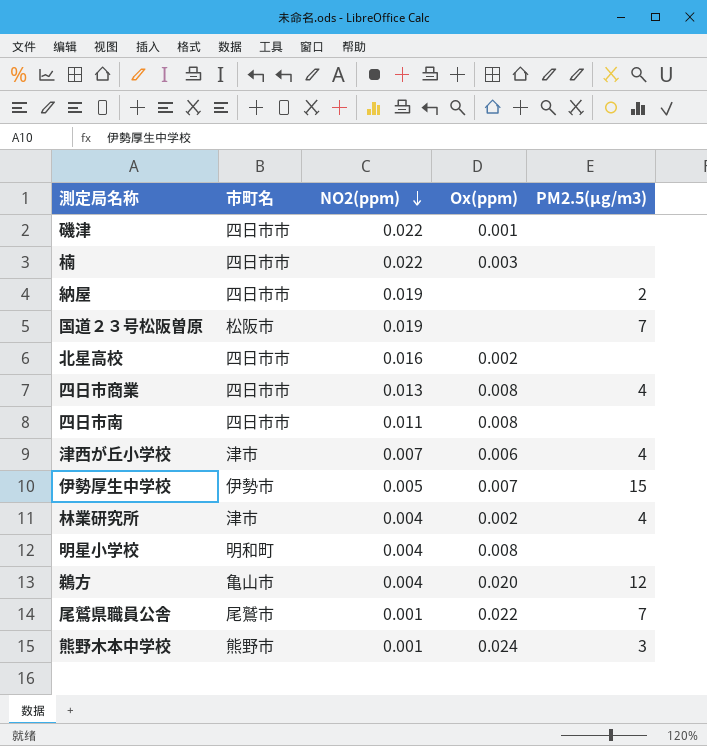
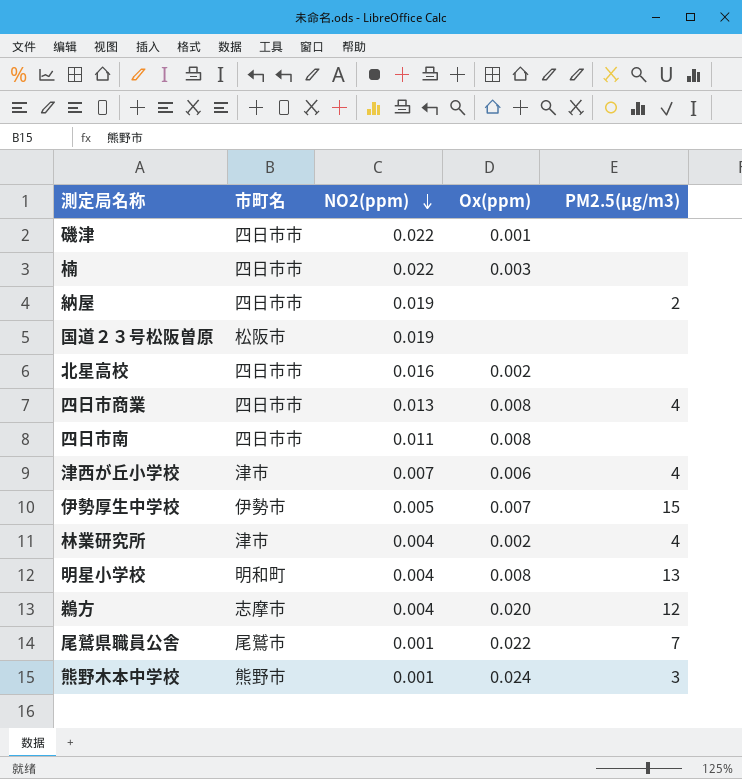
国道２３号松阪曽原 | PM2.5(μg/m3): 7 -> none
明星小学校 | PM2.5(μg/m3): none -> 13
鵜方 | 市町名: 亀山市 -> 志摩市

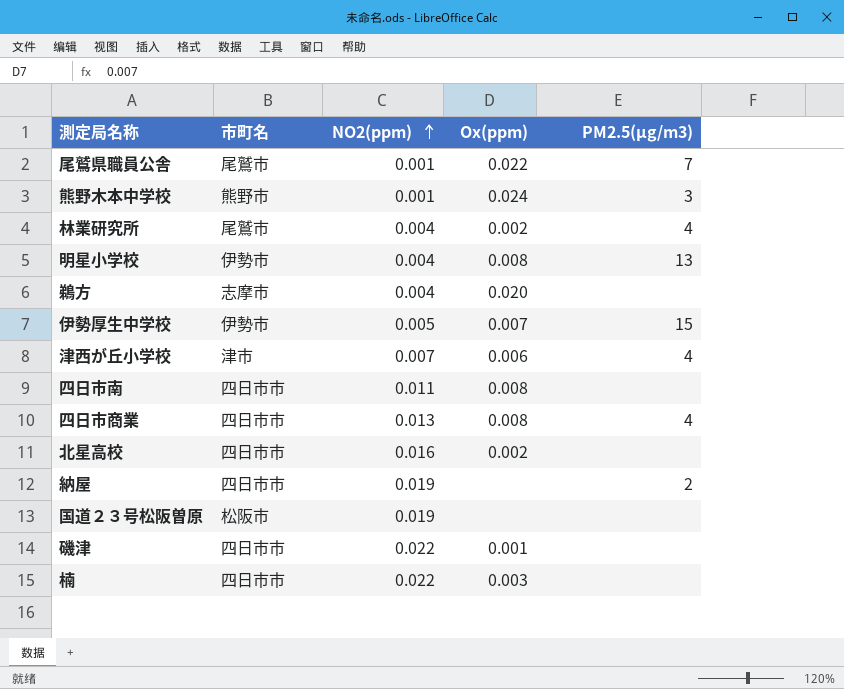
row order: NO2(ppm) descending -> NO2(ppm) ascending
林業研究所 | 市町名: 津市 -> 尾鷲市
明星小学校 | 市町名: 明和町 -> 伊勢市
鵜方 | PM2.5(μg/m3): 12 -> none

